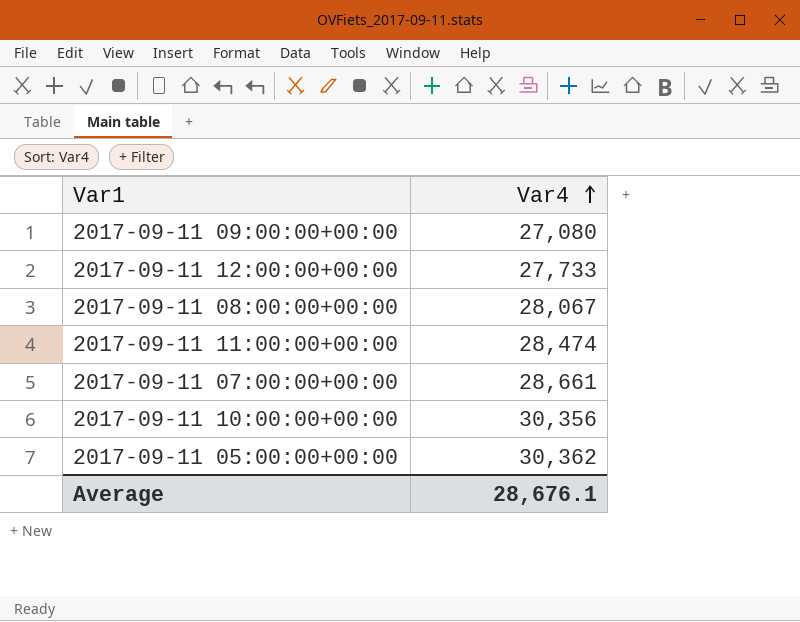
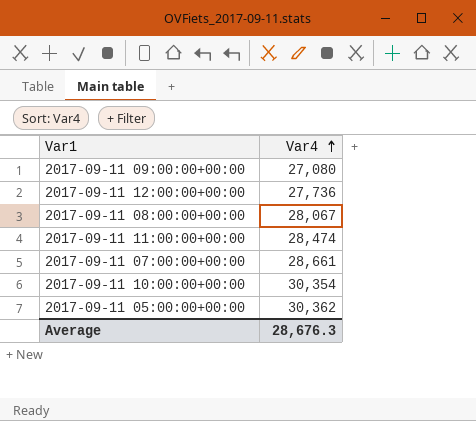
2017-09-11 12:00:00+00:00 | Var4: 27,733 -> 27,736
2017-09-11 10:00:00+00:00 | Var4: 30,356 -> 30,354
Average | Var4: 28,676.1 -> 28,676.3

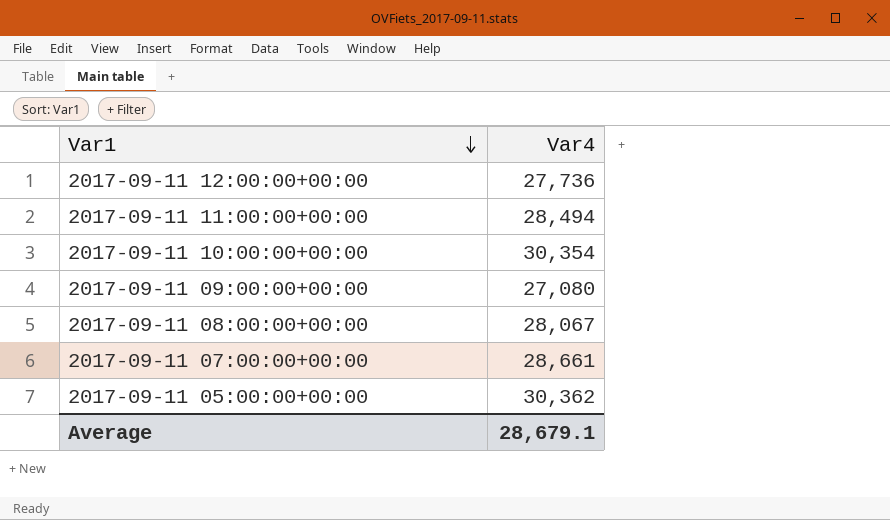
row order: Var4 ascending -> Var1 descending
2017-09-11 11:00:00+00:00 | Var4: 28,474 -> 28,494
Average | Var4: 28,676.3 -> 28,679.1

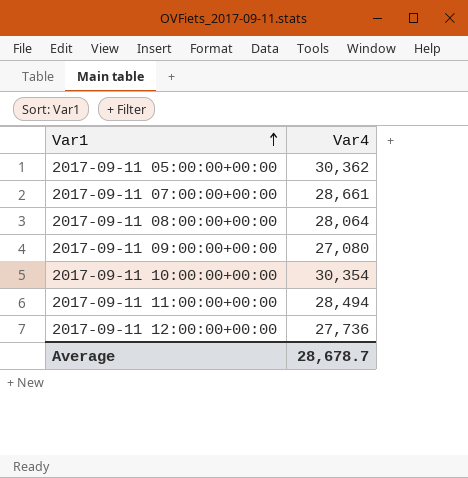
row order: Var1 descending -> Var1 ascending
2017-09-11 08:00:00+00:00 | Var4: 28,067 -> 28,064
Average | Var4: 28,679.1 -> 28,678.7

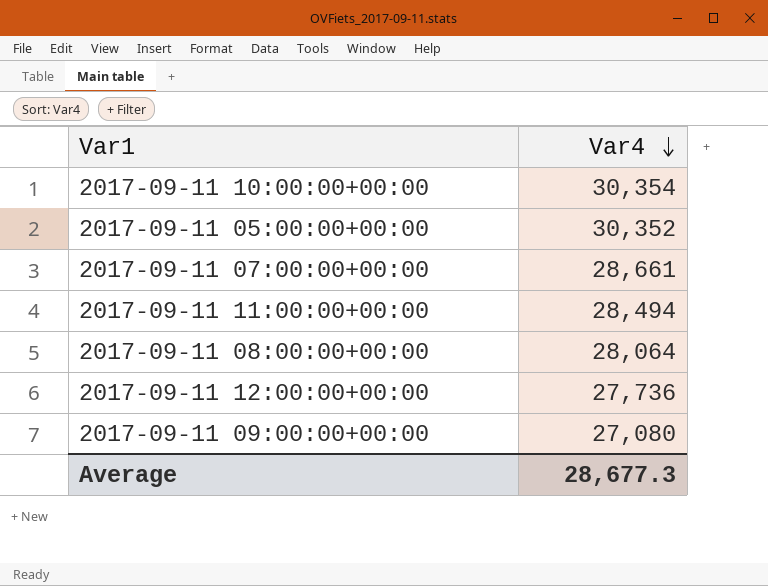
row order: Var1 ascending -> Var4 descending
2017-09-11 05:00:00+00:00 | Var4: 30,362 -> 30,352
Average | Var4: 28,678.7 -> 28,677.3

